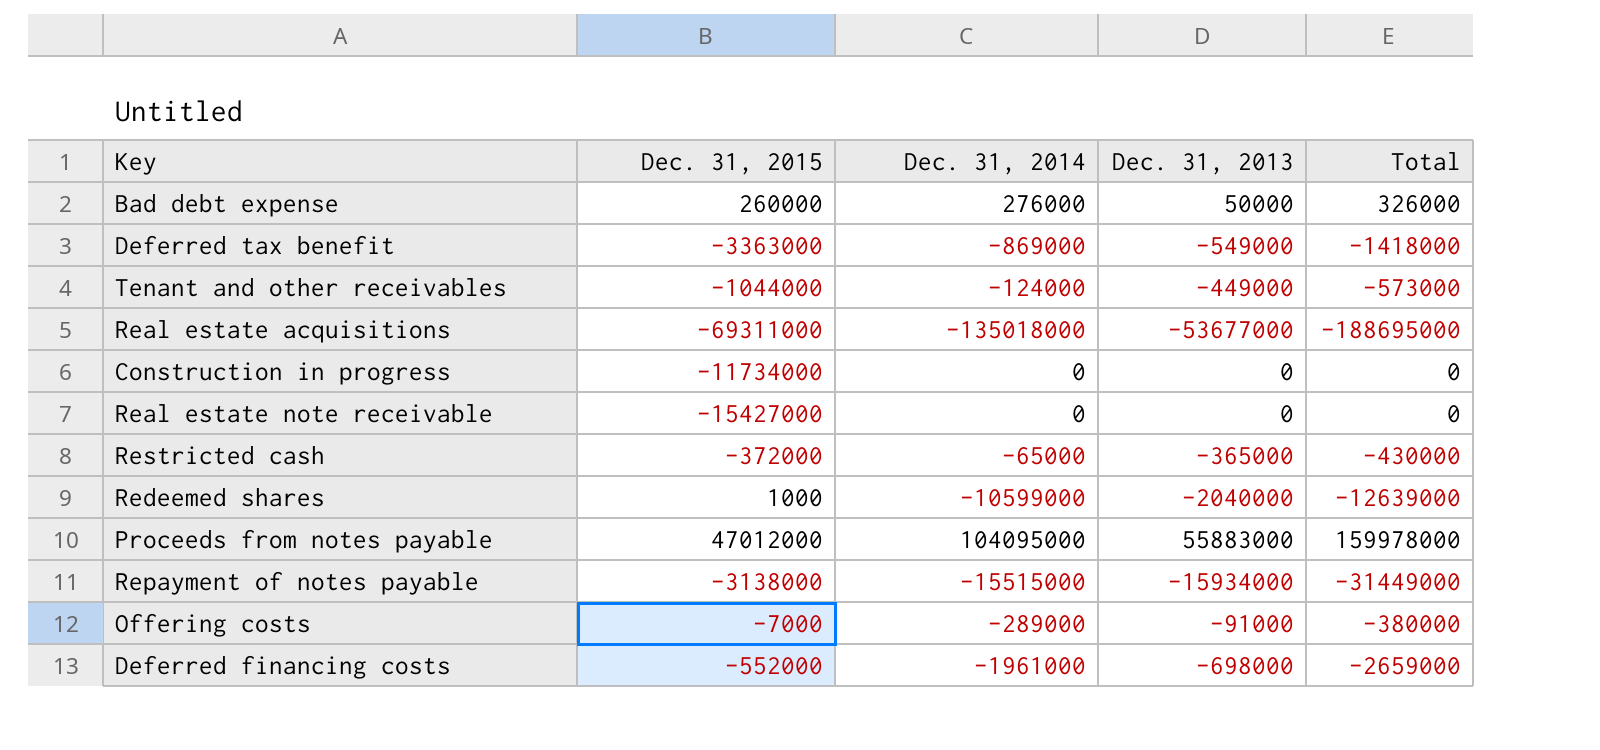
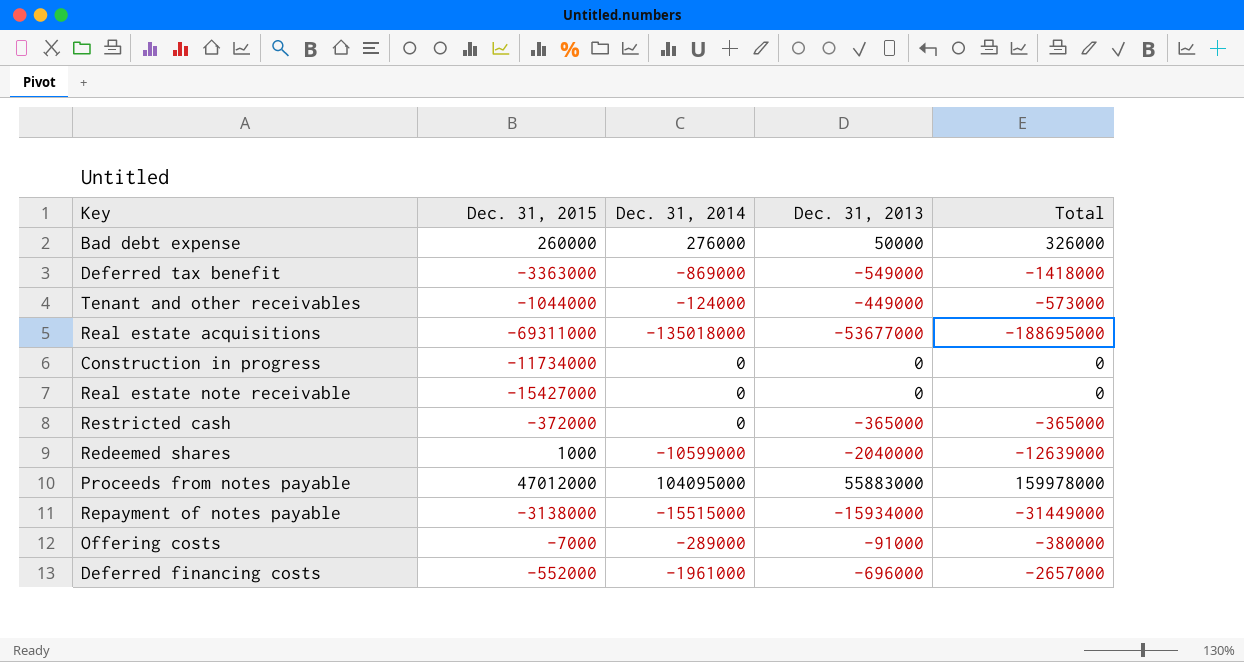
Restricted cash | Dec. 31, 2014: -65000 -> 0
Restricted cash | Total: -430000 -> -365000
Deferred financing costs | Dec. 31, 2013: -698000 -> -696000
Deferred financing costs | Total: -2659000 -> -2657000

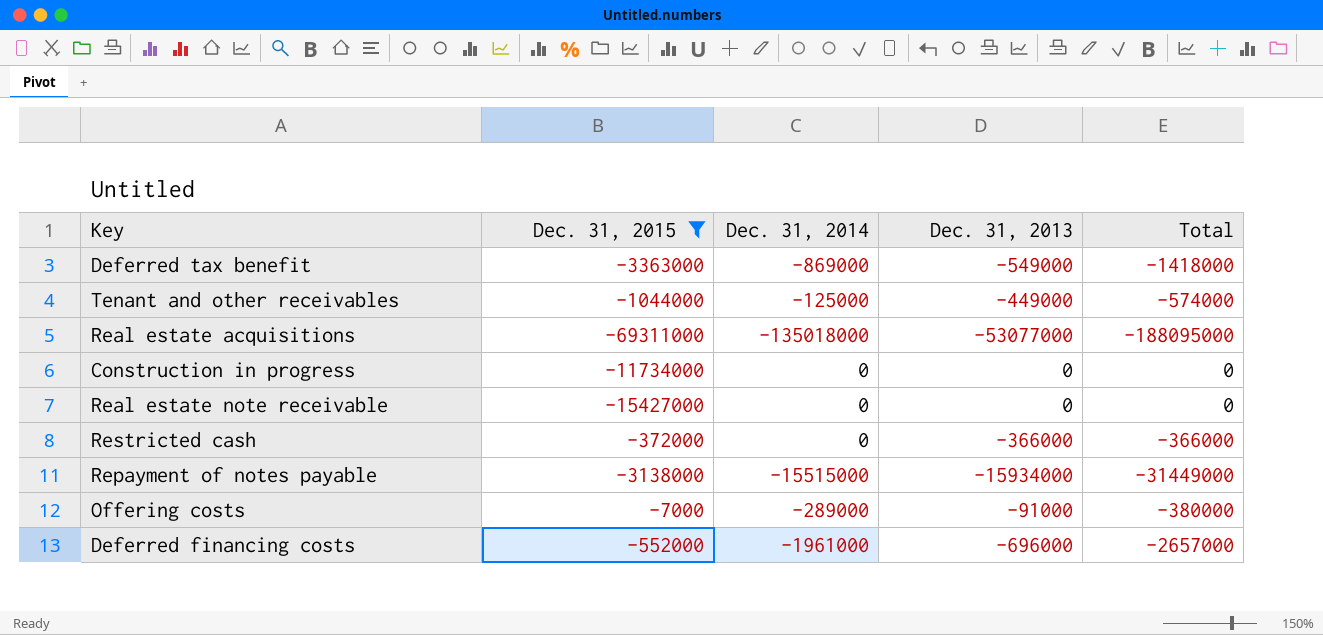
filter: none -> Dec. 31, 2015 <= -7000
Tenant and other receivables | Dec. 31, 2014: -124000 -> -125000
Tenant and other receivables | Total: -573000 -> -574000
Real estate acquisitions | Dec. 31, 2013: -53677000 -> -53077000
Real estate acquisitions | Total: -188695000 -> -188095000
Restricted cash | Dec. 31, 2013: -365000 -> -366000
Restricted cash | Total: -365000 -> -366000

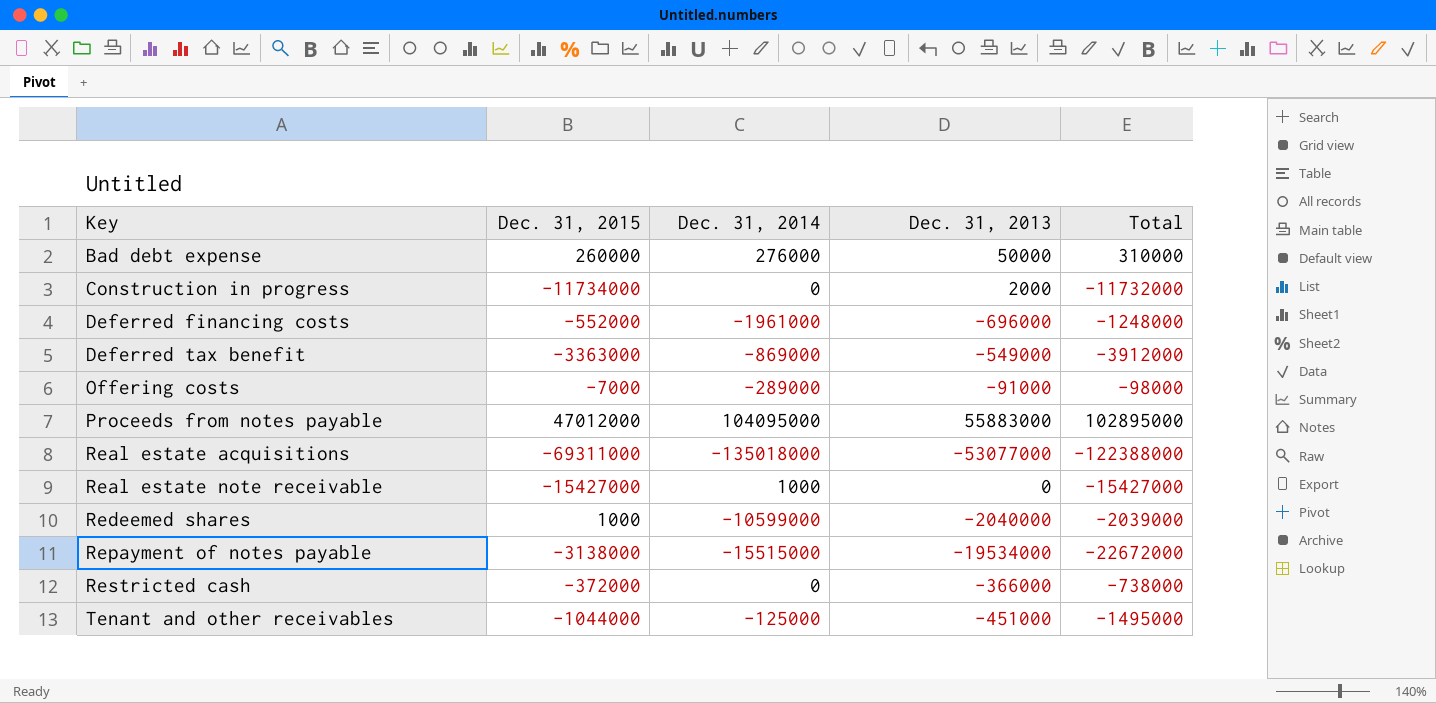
filter: Dec. 31, 2015 <= -7000 -> none
row order: none -> Key ascending
column Total | formula: [Dec. 31, 2014] + [Dec. 31, 2013] -> [Dec. 31, 2015] + [Dec. 31, 2013]
Construction in progress | Dec. 31, 2013: 0 -> 2000
Real estate note receivable | Dec. 31, 2014: 0 -> 1000
Repayment of notes payable | Dec. 31, 2013: -15934000 -> -19534000
Tenant and other receivables | Dec. 31, 2013: -449000 -> -451000

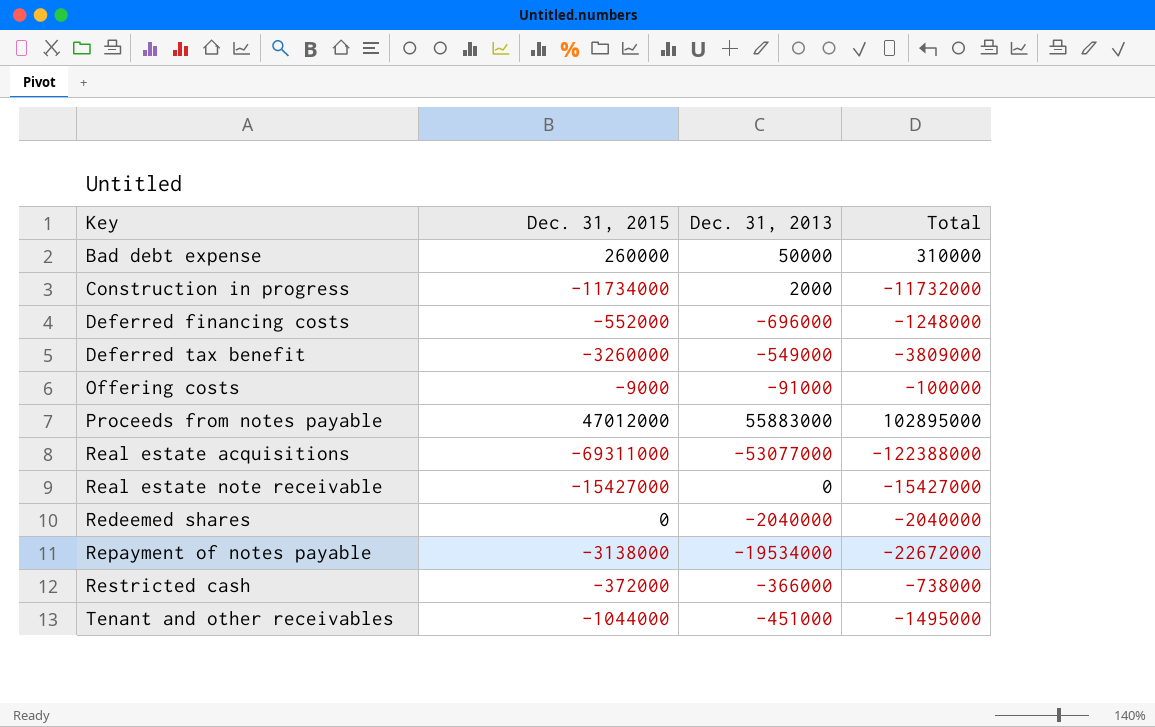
column Dec. 31, 2014 | position: 3 -> none
Deferred tax benefit | Dec. 31, 2015: -3363000 -> -3260000
Deferred tax benefit | Total: -3912000 -> -3809000
Offering costs | Dec. 31, 2015: -7000 -> -9000
Offering costs | Total: -98000 -> -100000
Redeemed shares | Dec. 31, 2015: 1000 -> 0
Redeemed shares | Total: -2039000 -> -2040000

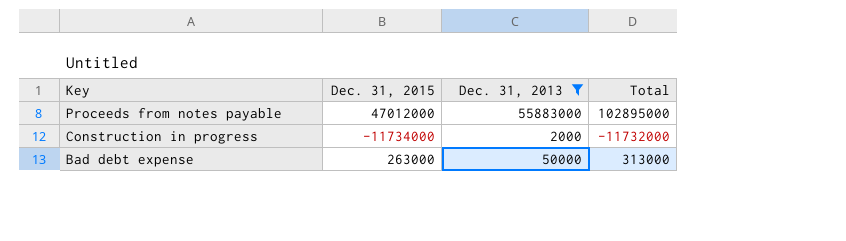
filter: none -> Dec. 31, 2013 >= 2000
row order: Key ascending -> Key descending
Bad debt expense | Dec. 31, 2015: 260000 -> 263000
Bad debt expense | Total: 310000 -> 313000

